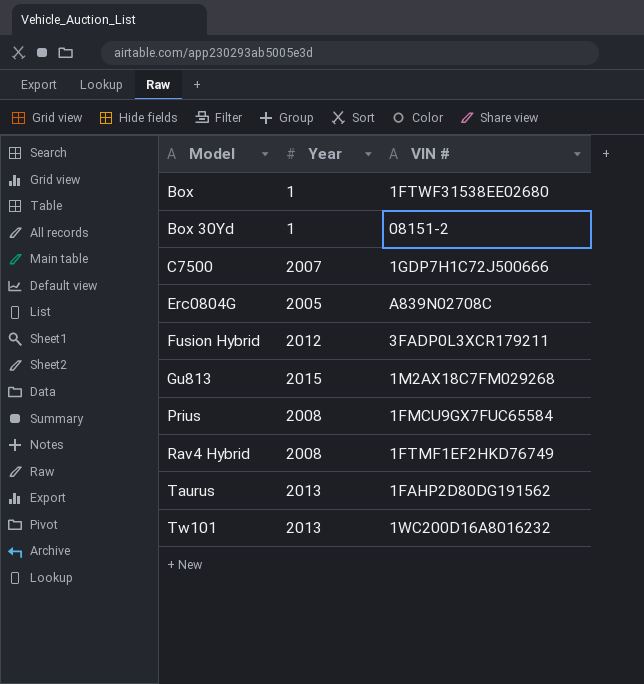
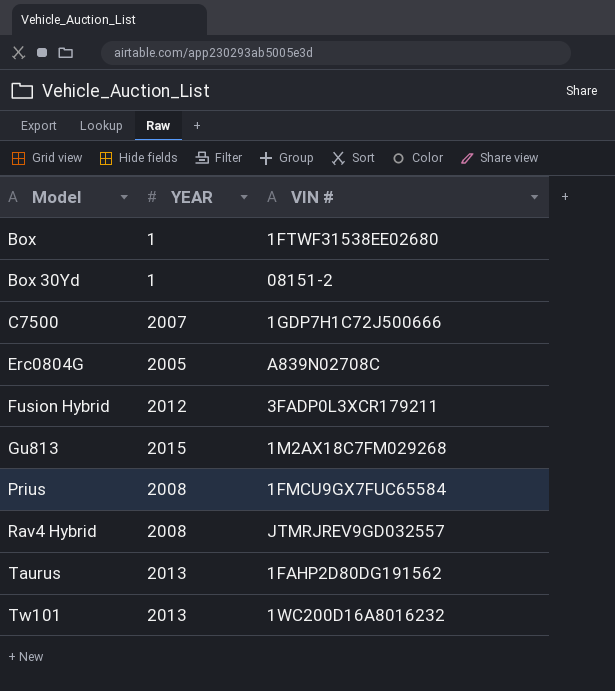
column name: Year -> YEAR
Rav4 Hybrid | VIN #: 1FTMF1EF2HKD76749 -> JTMRJREV9GD032557

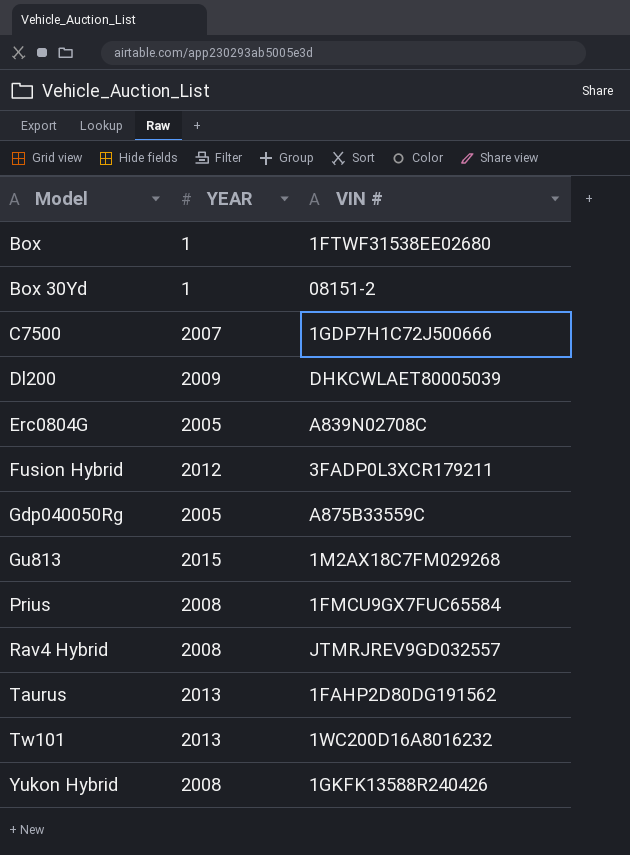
row Dl200: none -> 2009 | DHKCWLAET80005039
row Gdp040050Rg: none -> 2005 | A875B33559C
row Yukon Hybrid: none -> 2008 | 1GKFK13588R240426

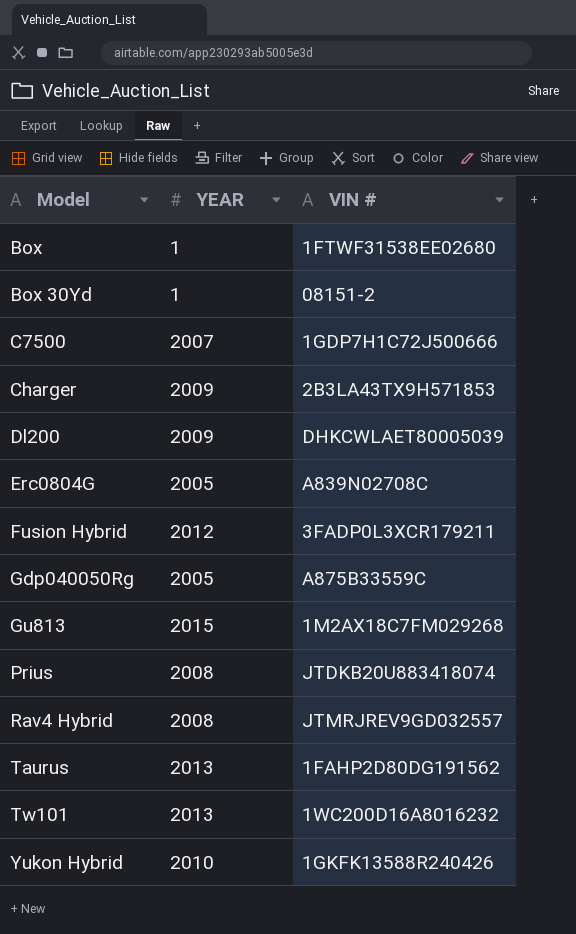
row Charger: none -> 2009 | 2B3LA43TX9H571853
Prius | VIN #: 1FMCU9GX7FUC65584 -> JTDKB20U883418074
Yukon Hybrid | YEAR: 2008 -> 2010

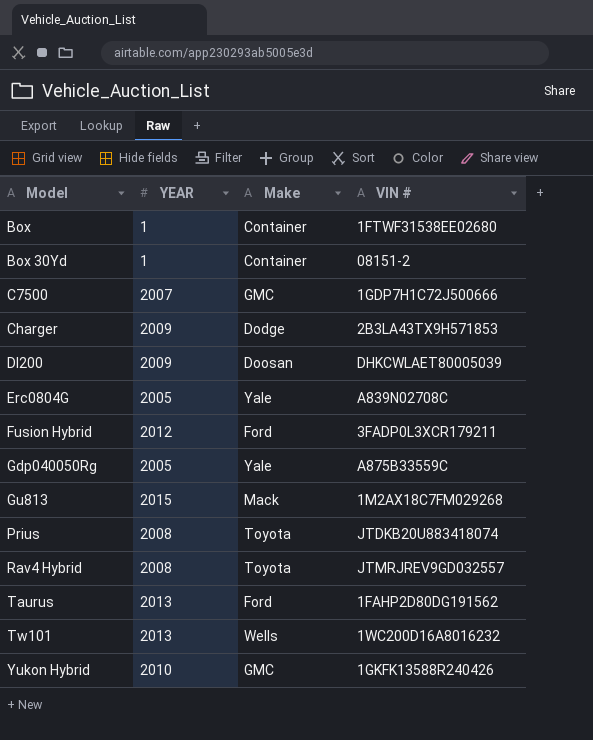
column Make | position: none -> 3

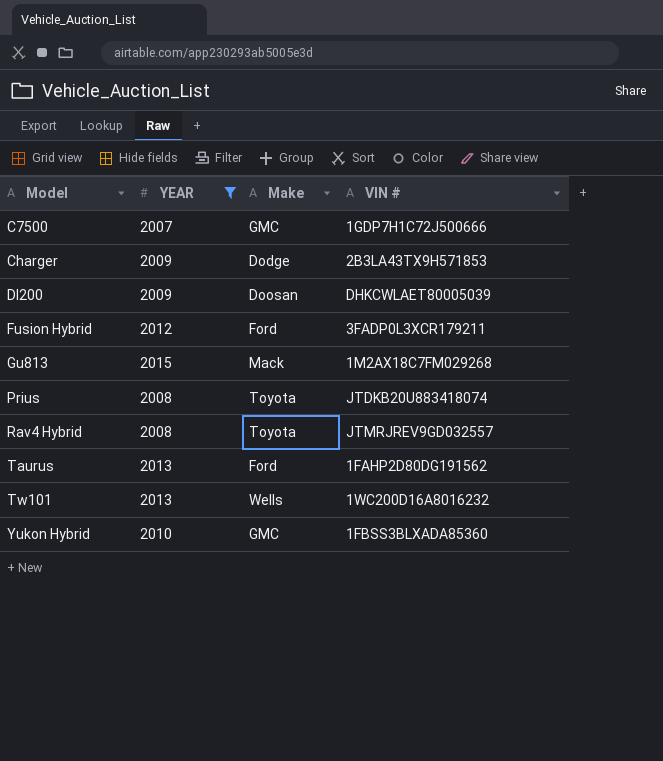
filter: none -> YEAR >= 2007
Yukon Hybrid | VIN #: 1GKFK13588R240426 -> 1FBSS3BLXADA85360

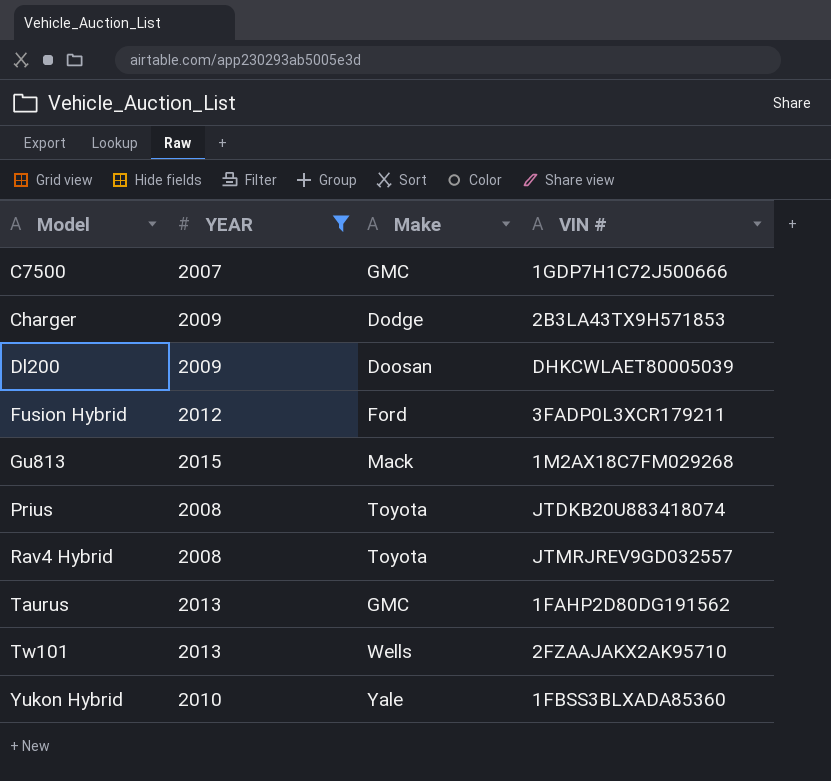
Taurus | Make: Ford -> GMC
Tw101 | VIN #: 1WC200D16A8016232 -> 2FZAAJAKX2AK95710
Yukon Hybrid | Make: GMC -> Yale

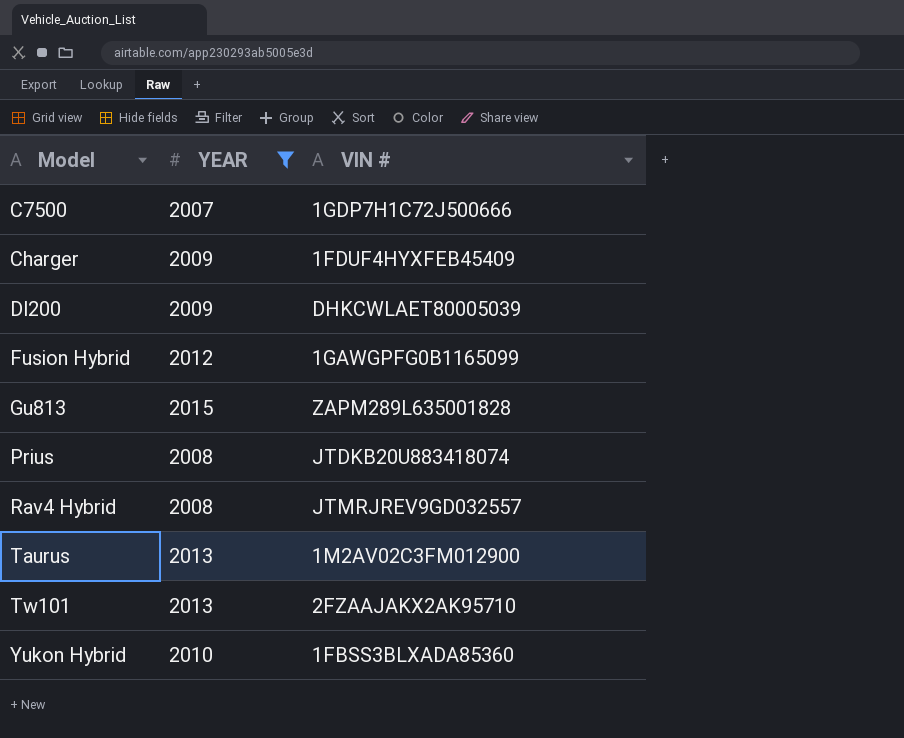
column Make | position: 3 -> none
Charger | VIN #: 2B3LA43TX9H571853 -> 1FDUF4HYXFEB45409
Fusion Hybrid | VIN #: 3FADP0L3XCR179211 -> 1GAWGPFG0B1165099
Gu813 | VIN #: 1M2AX18C7FM029268 -> ZAPM289L635001828
Taurus | VIN #: 1FAHP2D80DG191562 -> 1M2AV02C3FM012900

